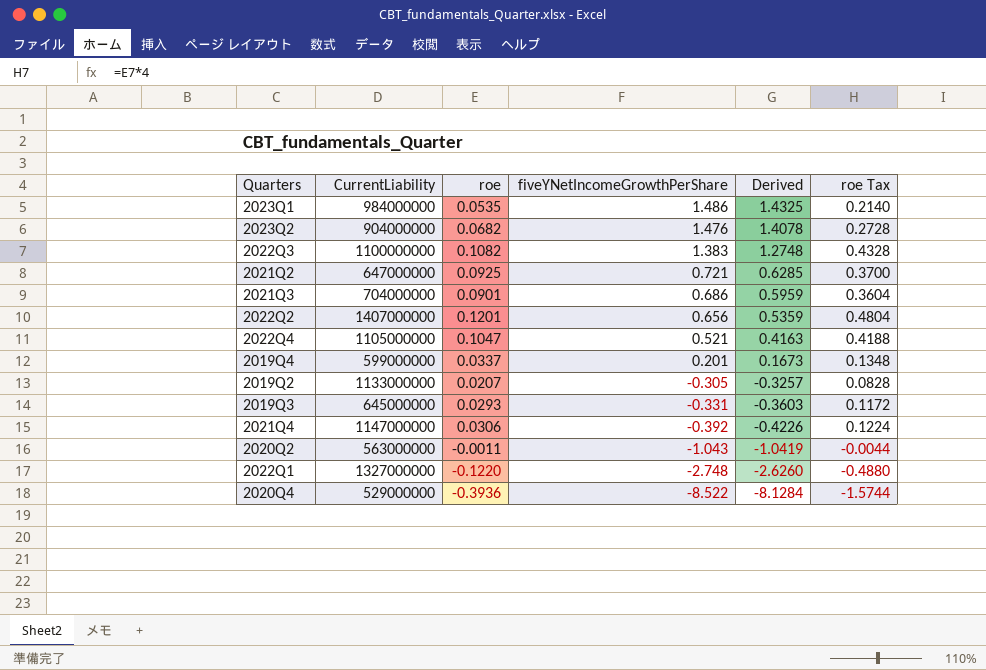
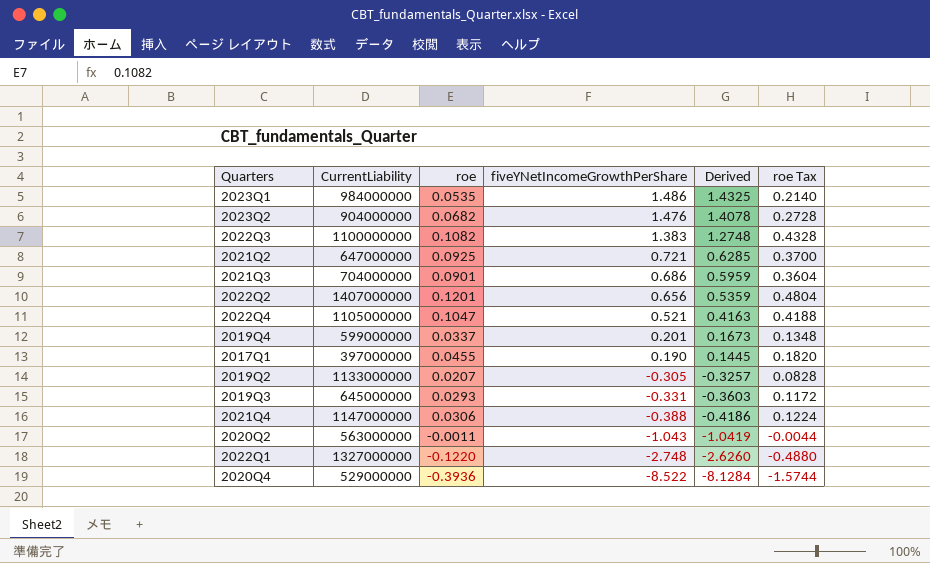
row 2017Q1: none -> 397000000 | 0.0455 | 0.190 | 0.1445 | 0.1820
2021Q4 | fiveYNetIncomeGrowthPerShare: -0.392 -> -0.388
2021Q4 | Derived: -0.4226 -> -0.4186

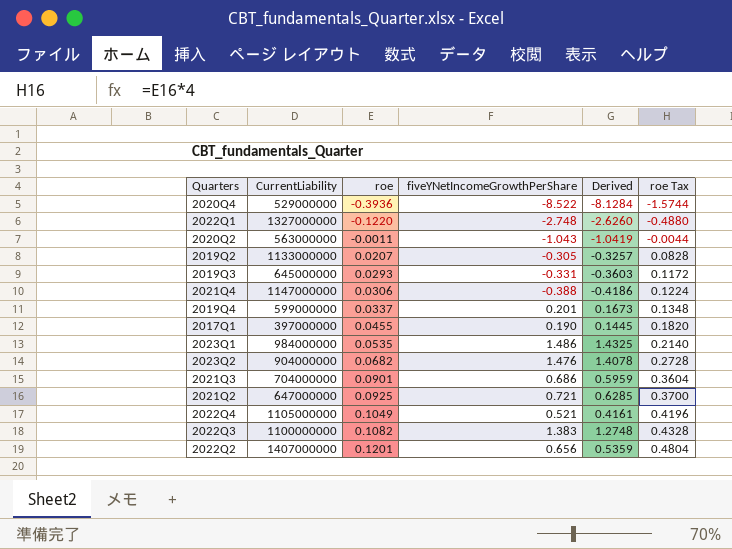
row order: fiveYNetIncomeGrowthPerShare descending -> roe ascending
2022Q4 | roe: 0.1047 -> 0.1049
2022Q4 | Derived: 0.4163 -> 0.4161
2022Q4 | roe Tax: 0.4188 -> 0.4196

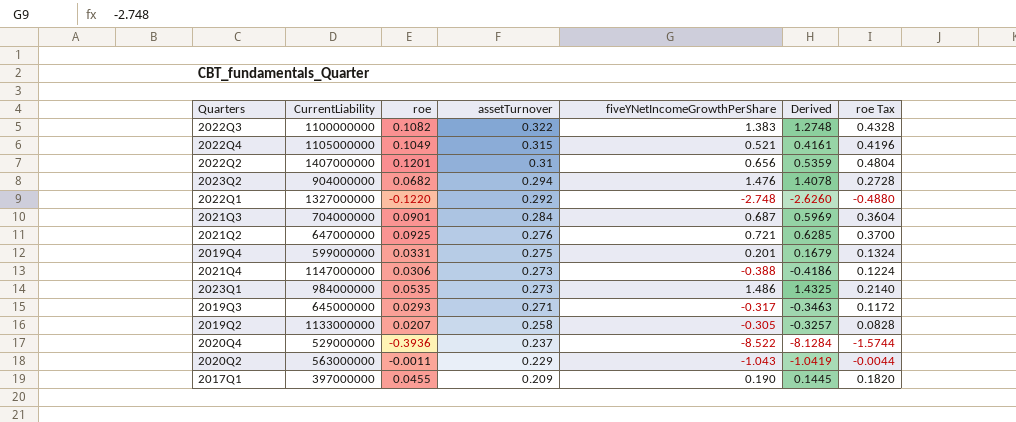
row order: roe ascending -> assetTurnover descending
column assetTurnover | position: none -> 4
2021Q3 | fiveYNetIncomeGrowthPerShare: 0.686 -> 0.687
2021Q3 | Derived: 0.5959 -> 0.5969
2019Q4 | roe: 0.0337 -> 0.0331
2019Q4 | Derived: 0.1673 -> 0.1679
2019Q4 | roe Tax: 0.1348 -> 0.1324
2019Q3 | fiveYNetIncomeGrowthPerShare: -0.331 -> -0.317
2019Q3 | Derived: -0.3603 -> -0.3463

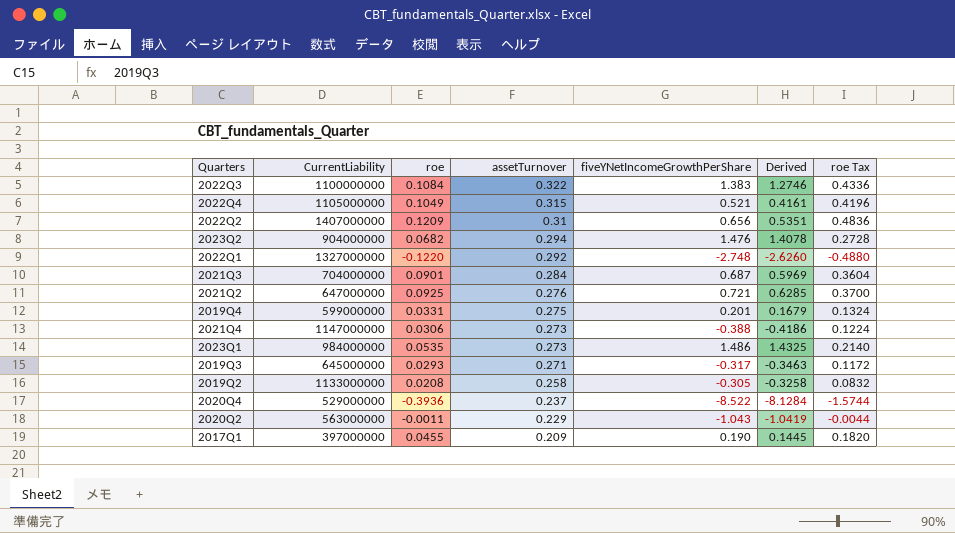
2022Q3 | roe: 0.1082 -> 0.1084
2022Q3 | Derived: 1.2748 -> 1.2746
2022Q3 | roe Tax: 0.4328 -> 0.4336
2022Q2 | roe: 0.1201 -> 0.1209
2022Q2 | Derived: 0.5359 -> 0.5351
2022Q2 | roe Tax: 0.4804 -> 0.4836
2019Q2 | roe: 0.0207 -> 0.0208
2019Q2 | Derived: -0.3257 -> -0.3258
2019Q2 | roe Tax: 0.0828 -> 0.0832

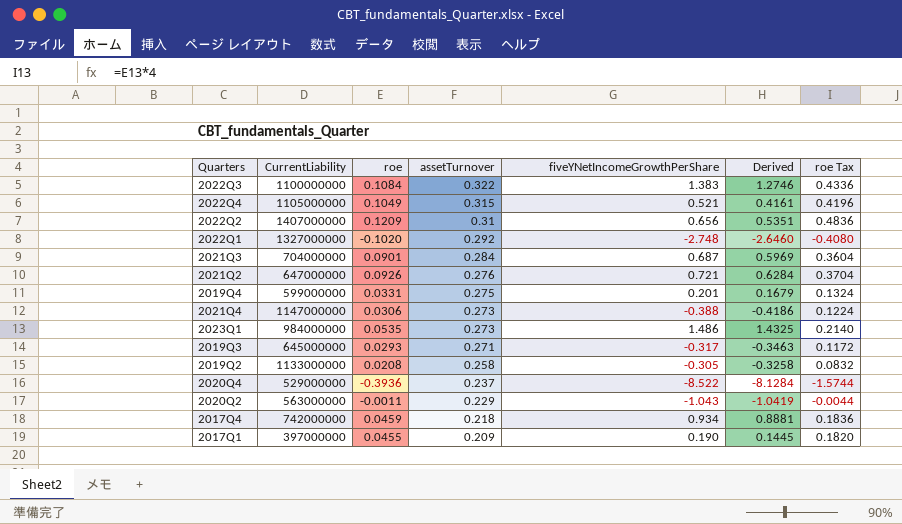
row 2023Q2: 904000000 | 0.0682 | 0.294 | 1.476 | 1.4078 | 0.2728 -> none
2022Q1 | roe: -0.1220 -> -0.1020
2022Q1 | Derived: -2.6260 -> -2.6460
2022Q1 | roe Tax: -0.4880 -> -0.4080
2021Q2 | roe: 0.0925 -> 0.0926
2021Q2 | Derived: 0.6285 -> 0.6284
2021Q2 | roe Tax: 0.3700 -> 0.3704
row 2017Q4: none -> 742000000 | 0.0459 | 0.218 | 0.934 | 0.8881 | 0.1836

